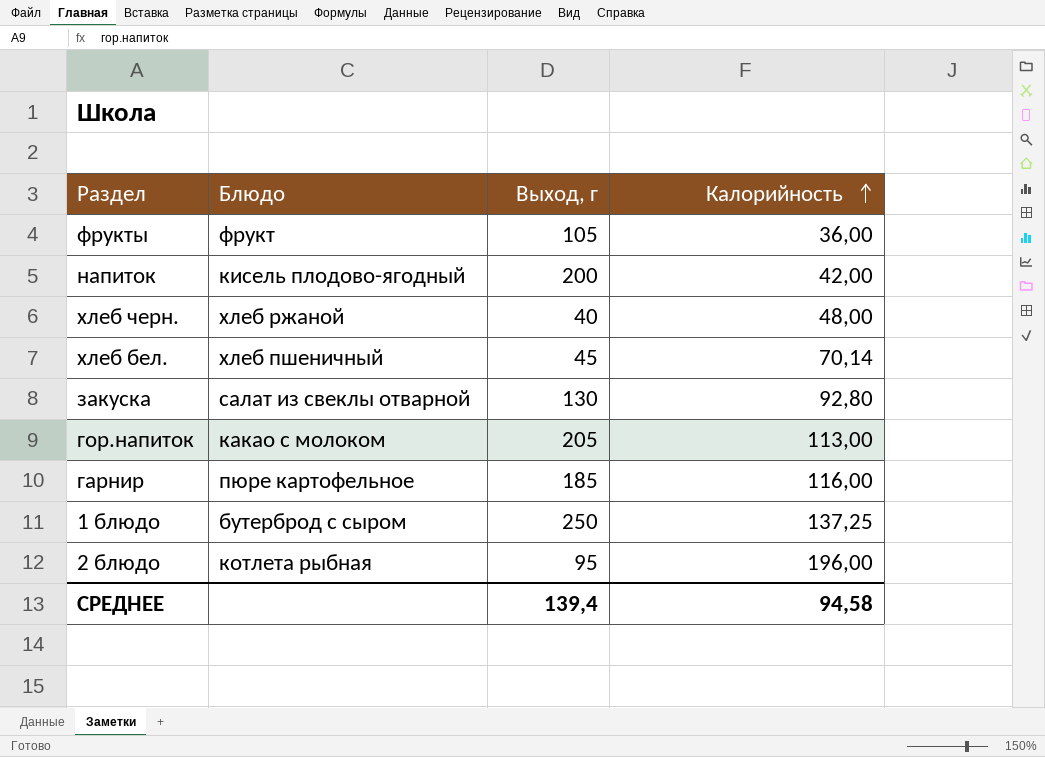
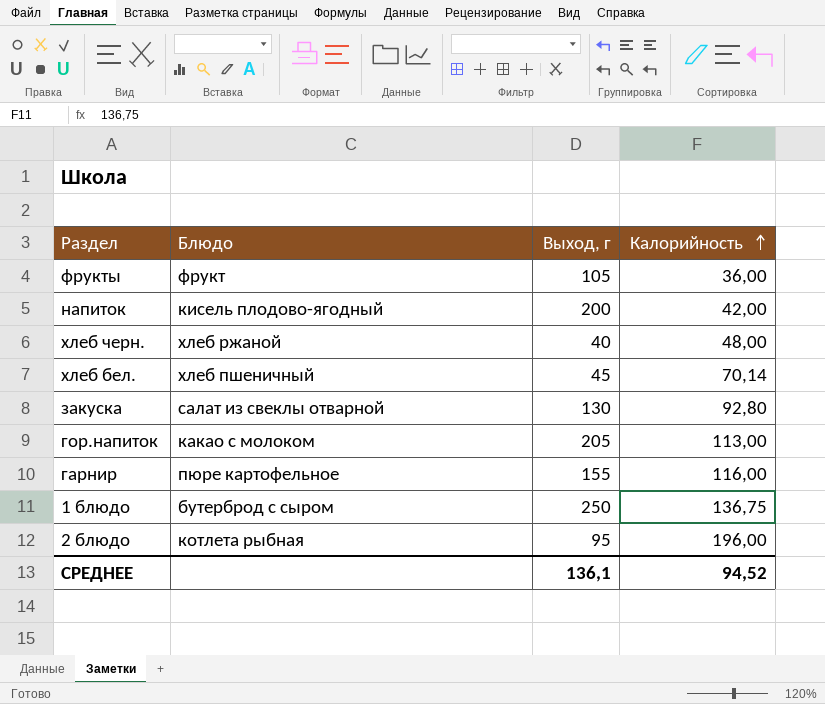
гарнир | Выход, г: 185 -> 155
1 блюдо | Калорийность: 137,25 -> 136,75
СРЕДНЕЕ | Выход, г: 139,4 -> 136,1
СРЕДНЕЕ | Калорийность: 94,58 -> 94,52

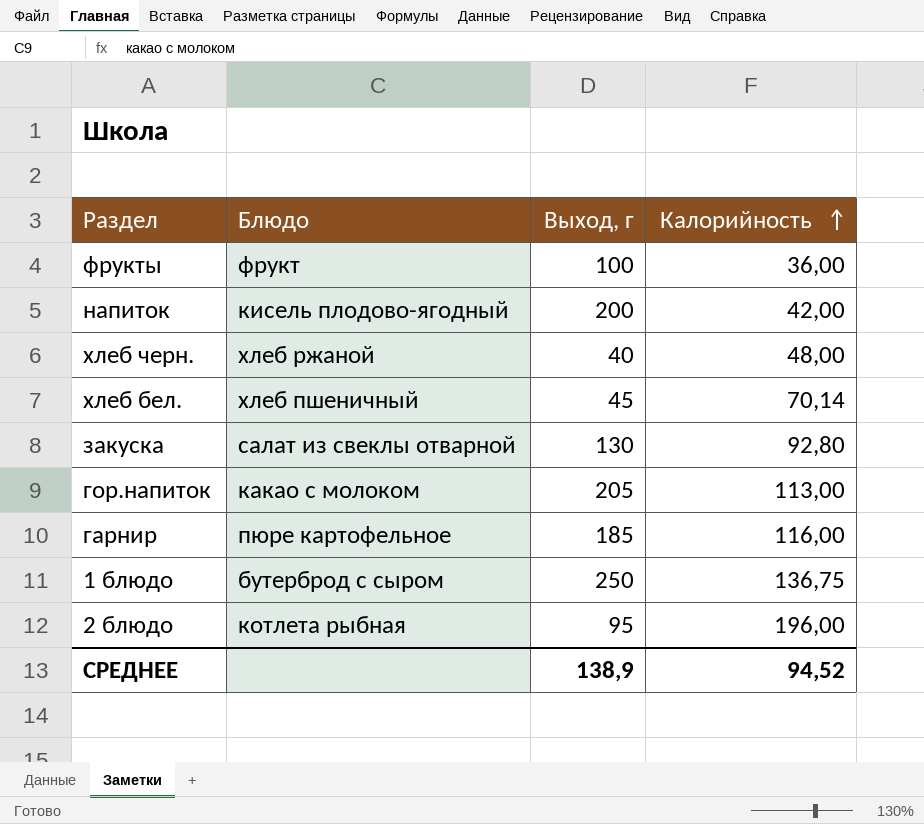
фрукты | Выход, г: 105 -> 100
гарнир | Выход, г: 155 -> 185
СРЕДНЕЕ | Выход, г: 136,1 -> 138,9

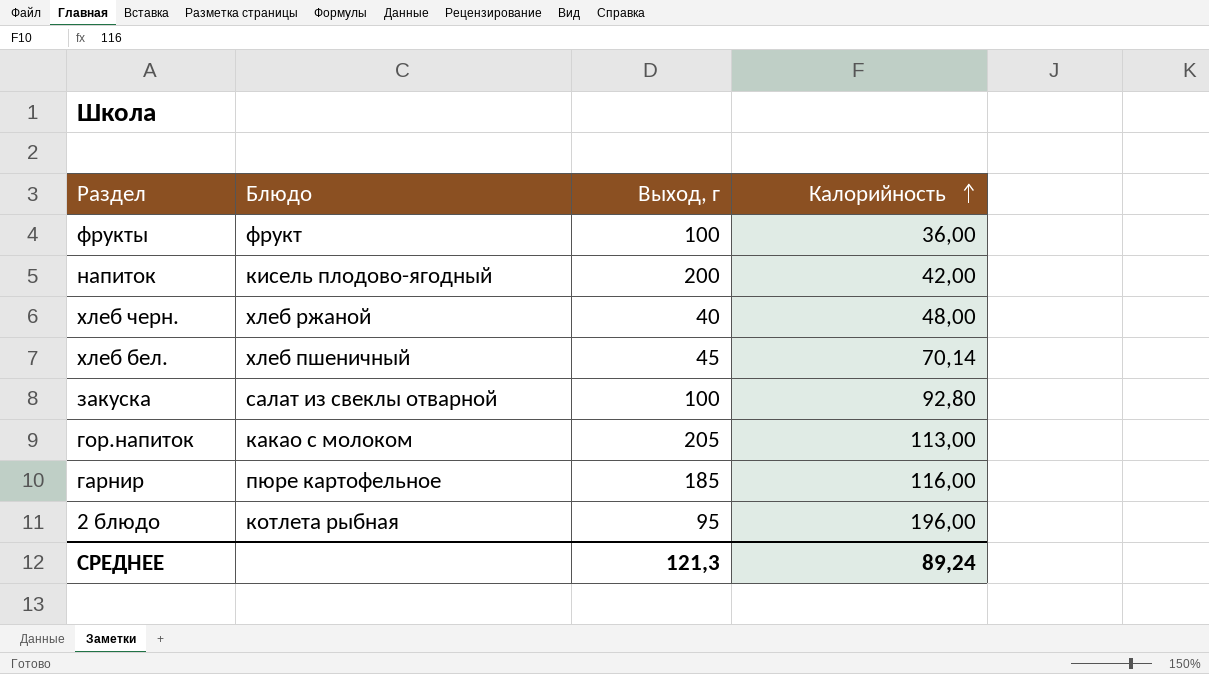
row 1 блюдо: бутерброд с сыром | 250 | 136,75 -> none
закуска | Выход, г: 130 -> 100
СРЕДНЕЕ | Выход, г: 138,9 -> 121,3
СРЕДНЕЕ | Калорийность: 94,52 -> 89,24

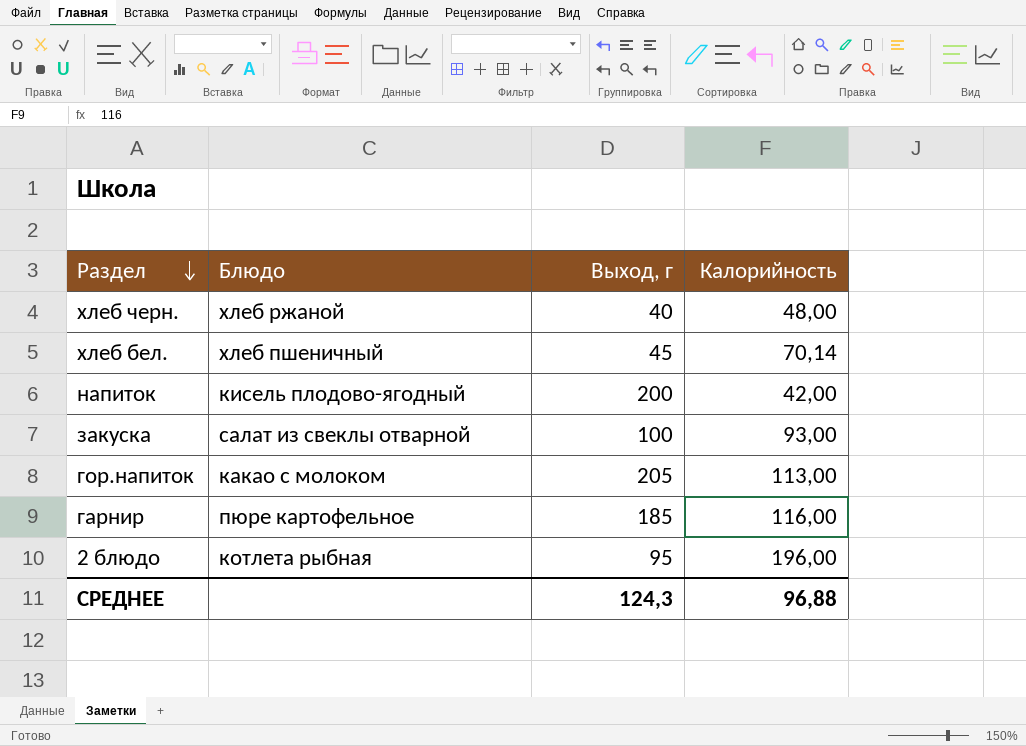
row order: Калорийность ascending -> Раздел descending
row фрукты: фрукт | 100 | 36,00 -> none
закуска | Калорийность: 92,80 -> 93,00
СРЕДНЕЕ | Выход, г: 121,3 -> 124,3
СРЕДНЕЕ | Калорийность: 89,24 -> 96,88

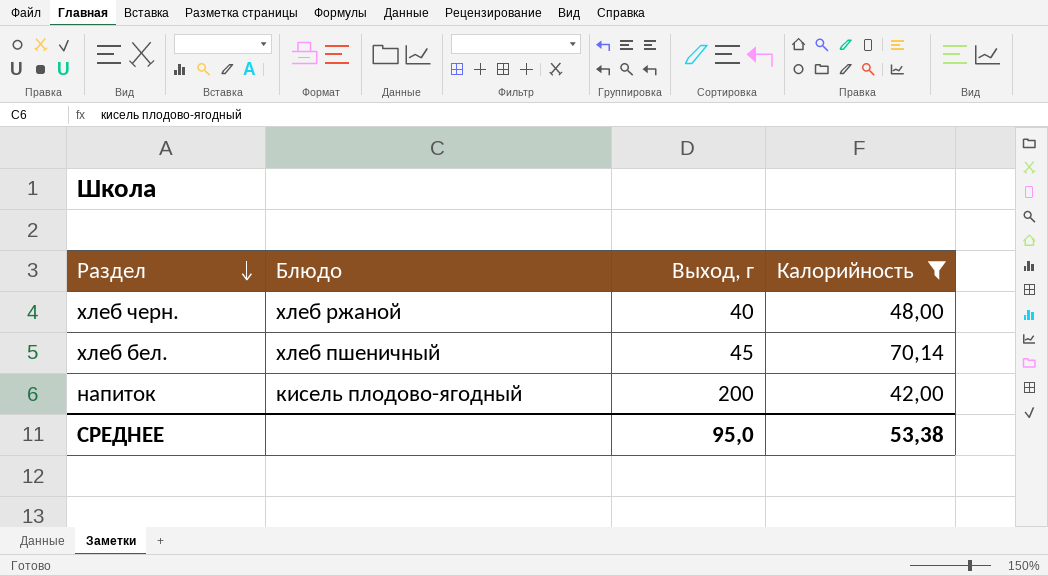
filter: none -> Калорийность <= 70,14
СРЕДНЕЕ | Выход, г: 124,3 -> 95,0
СРЕДНЕЕ | Калорийность: 96,88 -> 53,38

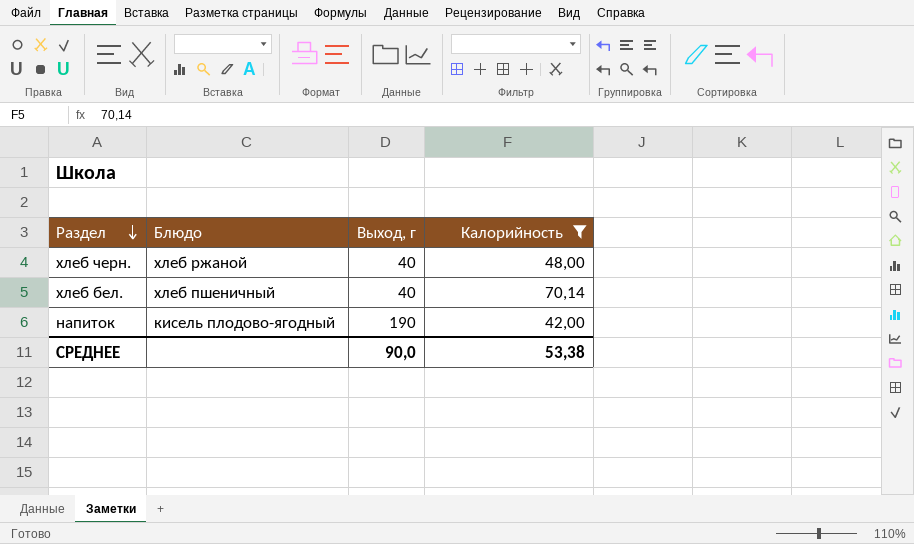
хлеб бел. | Выход, г: 45 -> 40
напиток | Выход, г: 200 -> 190
СРЕДНЕЕ | Выход, г: 95,0 -> 90,0

